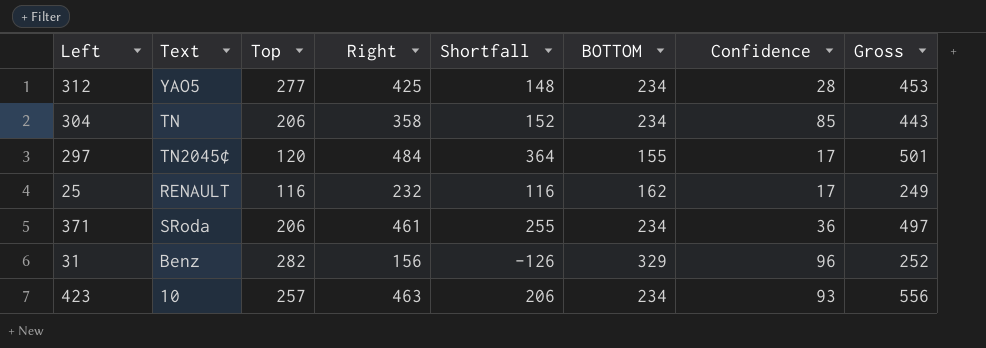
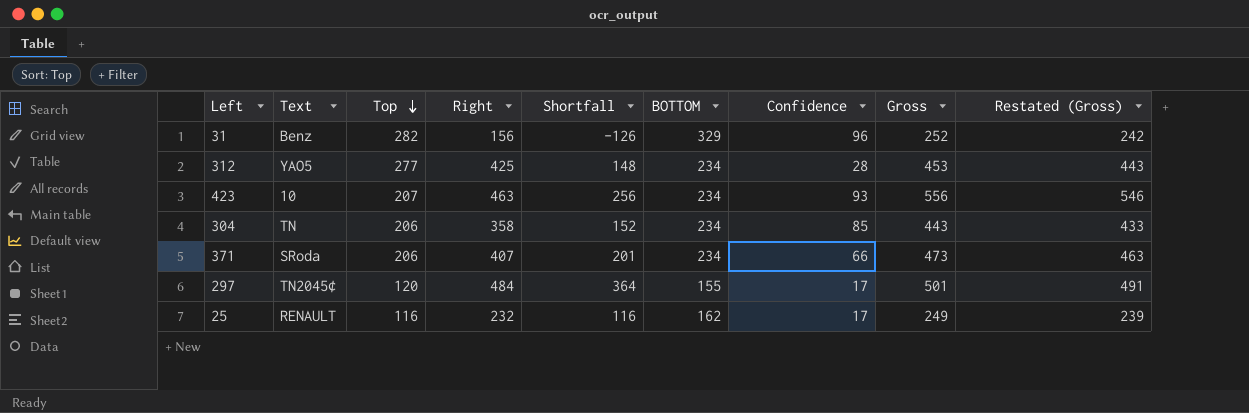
row order: none -> Top descending
column Restated (Gross) | formula: none -> [Gross] - 10
423 | Top: 257 -> 207
423 | Shortfall: 206 -> 256
371 | Right: 461 -> 407
371 | Shortfall: 255 -> 201
371 | Confidence: 36 -> 66
371 | Gross: 497 -> 473

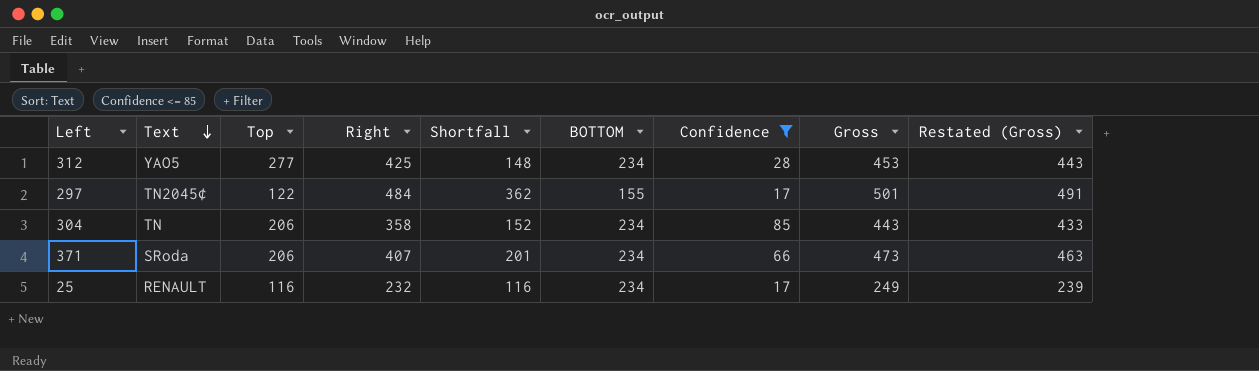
filter: none -> Confidence <= 85
row order: Top descending -> Text descending
297 | Top: 120 -> 122
297 | Shortfall: 364 -> 362
25 | BOTTOM: 162 -> 234

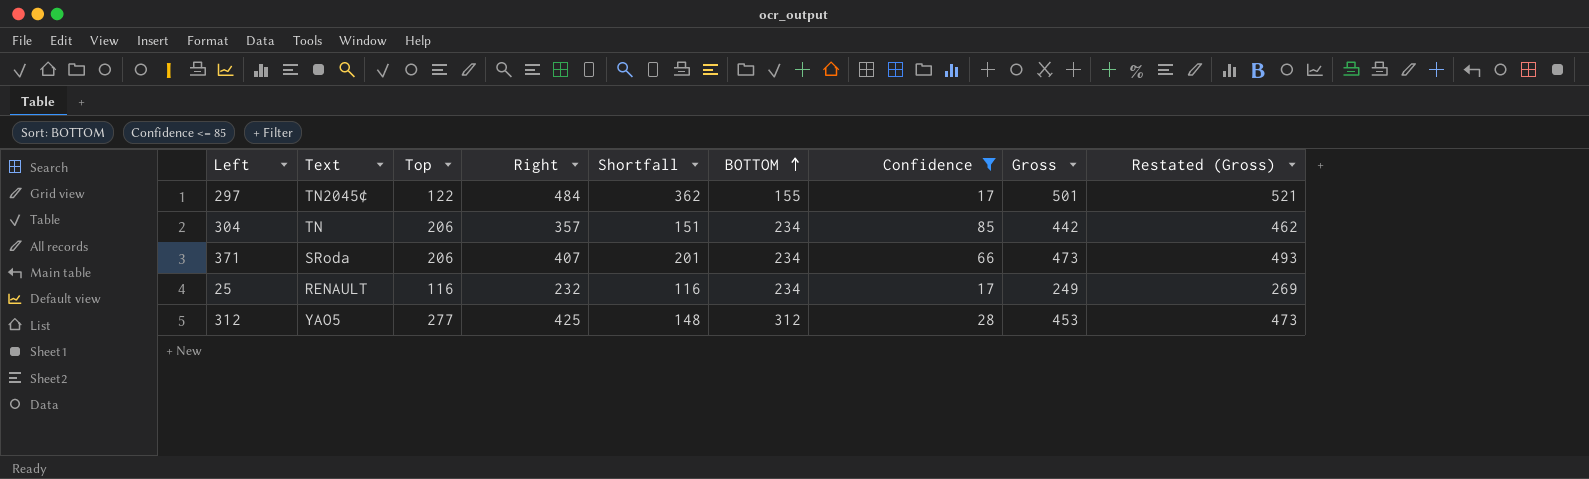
row order: Text descending -> BOTTOM ascending
column Restated (Gross) | formula: [Gross] - 10 -> [Gross] + 20
304 | Right: 358 -> 357
304 | Shortfall: 152 -> 151
304 | Gross: 443 -> 442
312 | BOTTOM: 234 -> 312

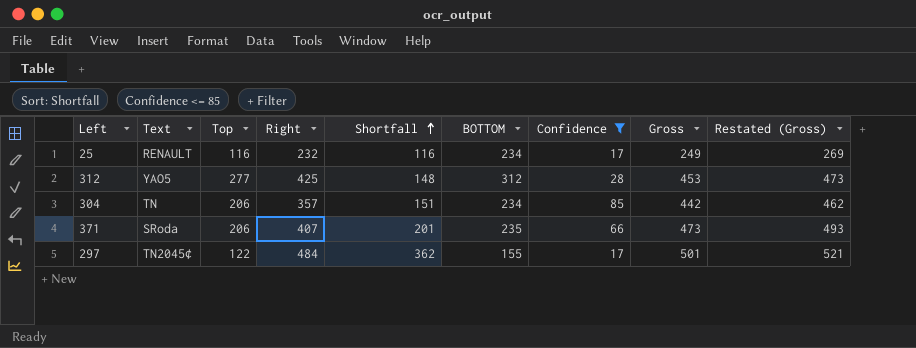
row order: BOTTOM ascending -> Shortfall ascending
371 | BOTTOM: 234 -> 235

